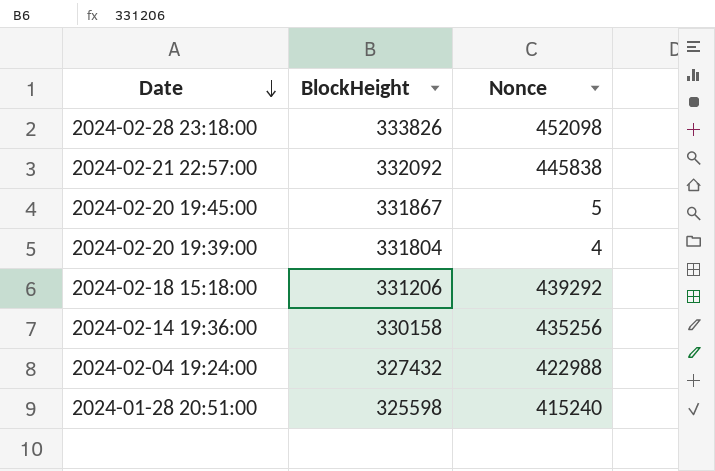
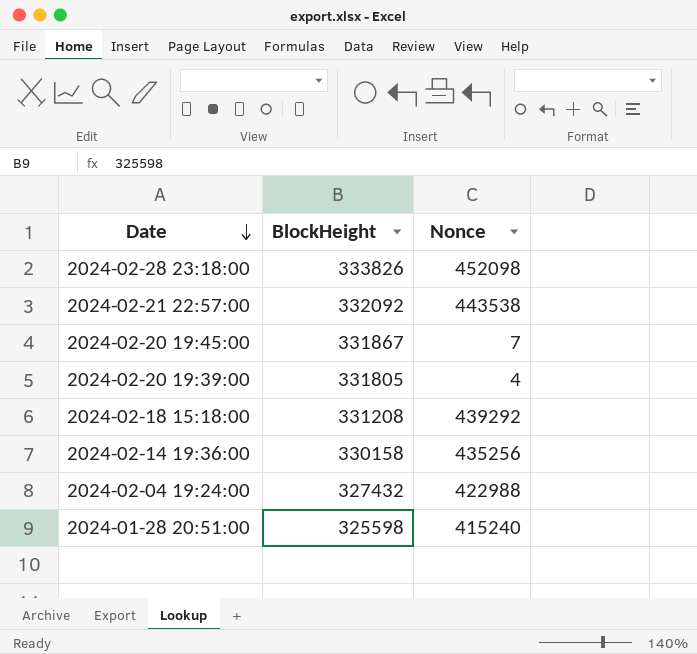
2024-02-21 22:57:00 | Nonce: 445838 -> 443538
2024-02-20 19:45:00 | Nonce: 5 -> 7
2024-02-20 19:39:00 | BlockHeight: 331804 -> 331805
2024-02-18 15:18:00 | BlockHeight: 331206 -> 331208

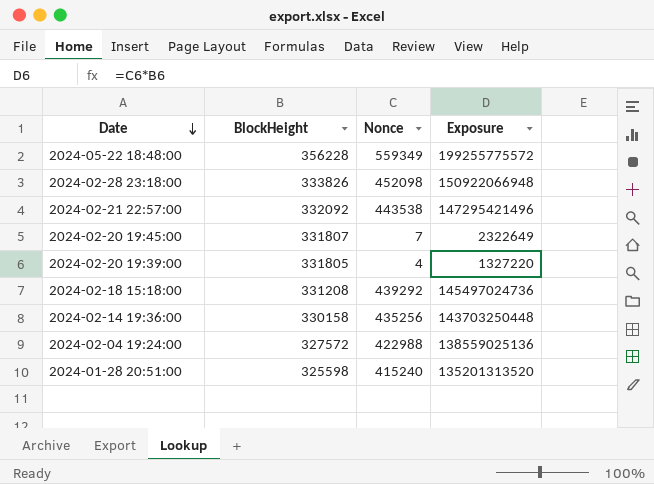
column Exposure | formula: none -> [BlockHeight] * [Nonce]
row 2024-05-22 18:48:00: none -> 356228 | 559349 | 199255775572
2024-02-20 19:45:00 | BlockHeight: 331867 -> 331807
2024-02-04 19:24:00 | BlockHeight: 327432 -> 327572

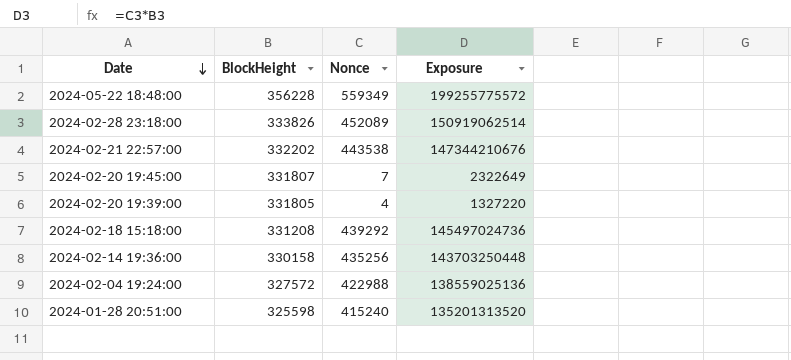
2024-02-28 23:18:00 | Nonce: 452098 -> 452089
2024-02-28 23:18:00 | Exposure: 150922066948 -> 150919062514
2024-02-21 22:57:00 | BlockHeight: 332092 -> 332202
2024-02-21 22:57:00 | Exposure: 147295421496 -> 147344210676

